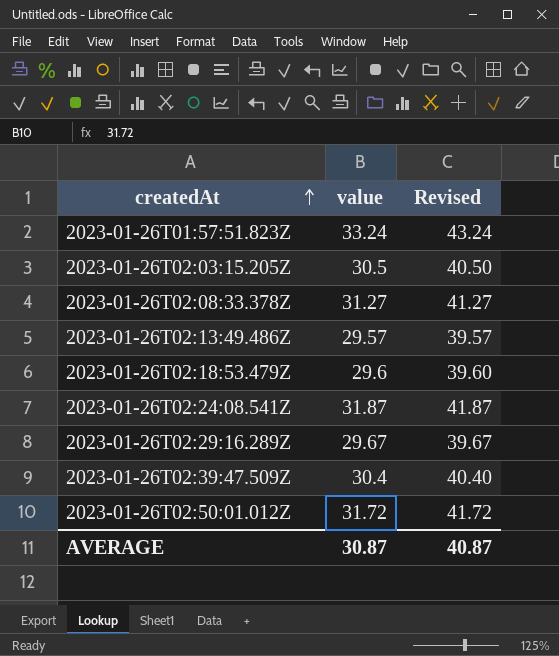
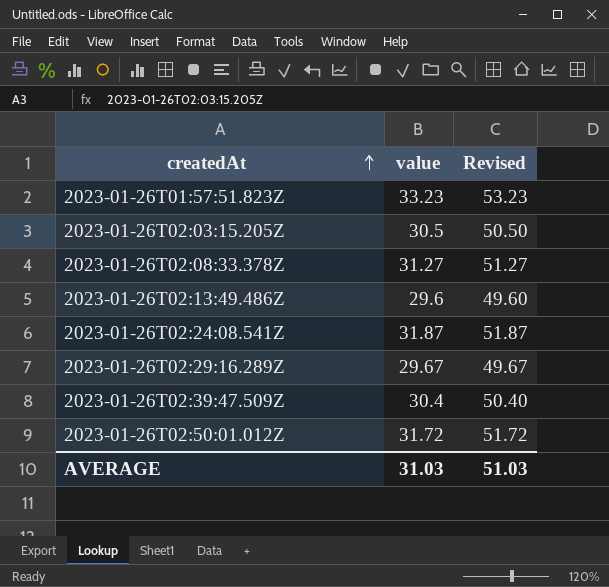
column Revised | formula: [value] + 10 -> [value] + 20
row 2023-01-26T02:18:53.479Z: 29.6 | 39.60 -> none
2023-01-26T01:57:51.823Z | value: 33.24 -> 33.23
2023-01-26T02:13:49.486Z | value: 29.57 -> 29.6
AVERAGE | value: 30.87 -> 31.03
AVERAGE | Revised: 40.87 -> 51.03

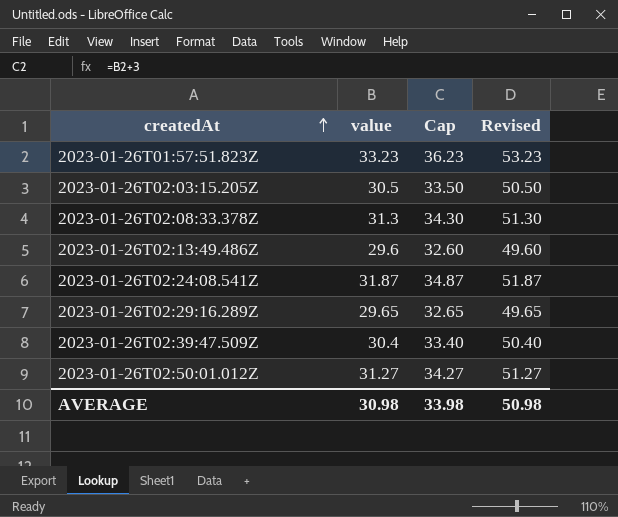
column Cap | formula: none -> [value] + 3
2023-01-26T02:08:33.378Z | value: 31.27 -> 31.3
2023-01-26T02:08:33.378Z | Revised: 51.27 -> 51.30
2023-01-26T02:29:16.289Z | value: 29.67 -> 29.65
2023-01-26T02:29:16.289Z | Revised: 49.67 -> 49.65
2023-01-26T02:50:01.012Z | value: 31.72 -> 31.27
2023-01-26T02:50:01.012Z | Revised: 51.72 -> 51.27
AVERAGE | value: 31.03 -> 30.98
AVERAGE | Revised: 51.03 -> 50.98

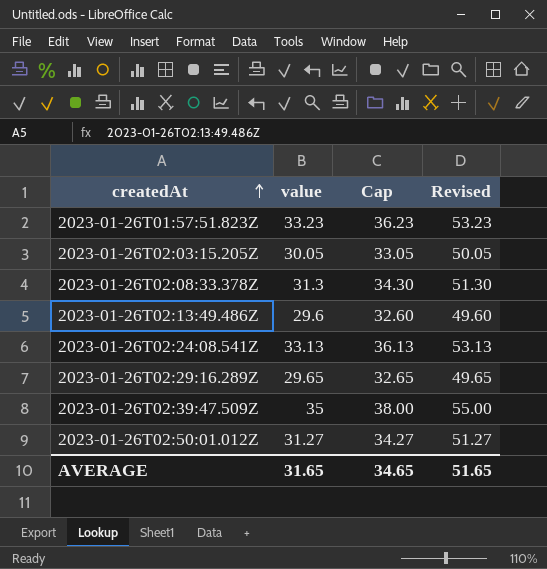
2023-01-26T02:03:15.205Z | value: 30.5 -> 30.05
2023-01-26T02:03:15.205Z | Cap: 33.50 -> 33.05
2023-01-26T02:03:15.205Z | Revised: 50.50 -> 50.05
2023-01-26T02:24:08.541Z | value: 31.87 -> 33.13
2023-01-26T02:24:08.541Z | Cap: 34.87 -> 36.13
2023-01-26T02:24:08.541Z | Revised: 51.87 -> 53.13
2023-01-26T02:39:47.509Z | value: 30.4 -> 35
2023-01-26T02:39:47.509Z | Cap: 33.40 -> 38.00
2023-01-26T02:39:47.509Z | Revised: 50.40 -> 55.00
AVERAGE | value: 30.98 -> 31.65
AVERAGE | Cap: 33.98 -> 34.65
AVERAGE | Revised: 50.98 -> 51.65

